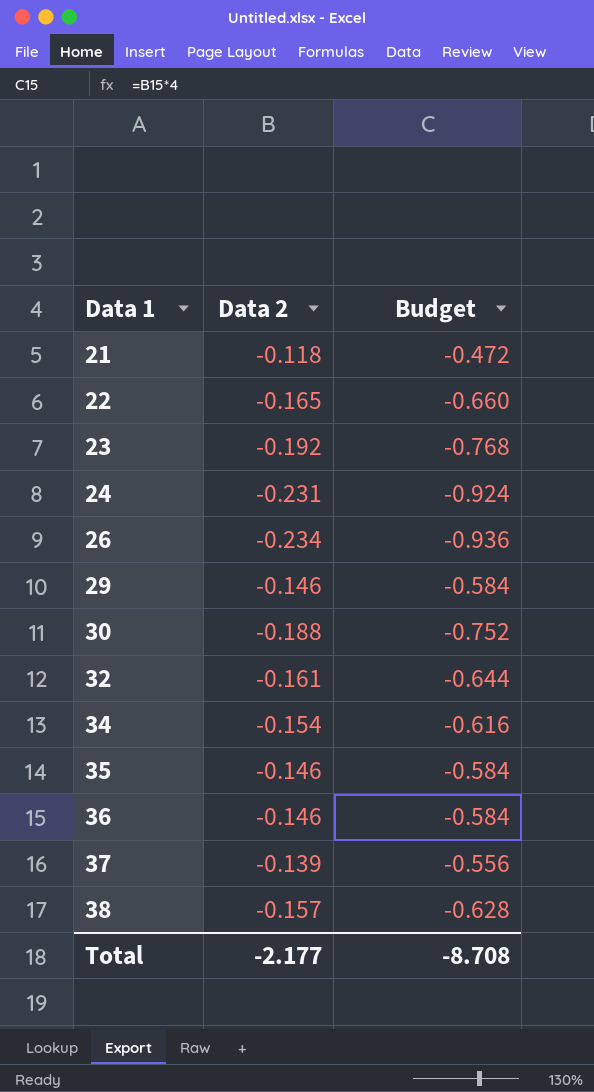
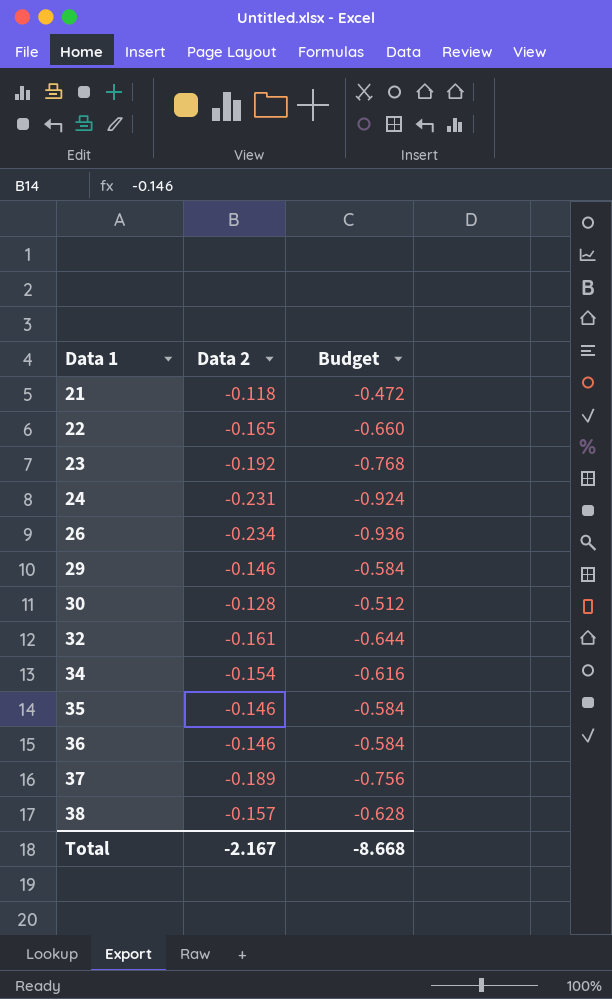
30 | Data 2: -0.188 -> -0.128
30 | Budget: -0.752 -> -0.512
37 | Data 2: -0.139 -> -0.189
37 | Budget: -0.556 -> -0.756
Total | Data 2: -2.177 -> -2.167
Total | Budget: -8.708 -> -8.668

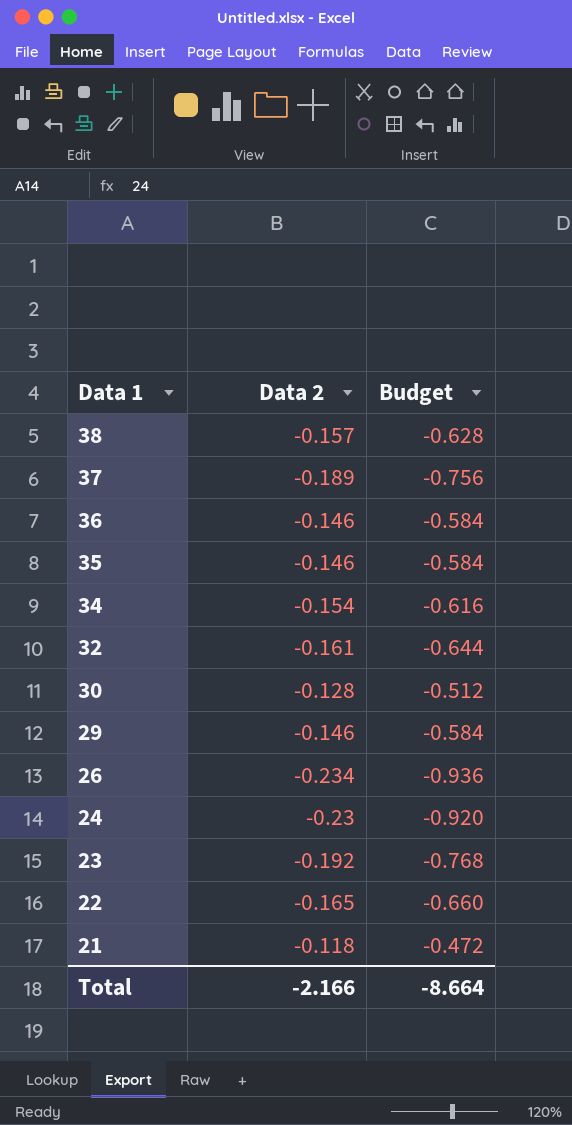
row order: Data 1 ascending -> Data 1 descending
24 | Data 2: -0.231 -> -0.23
24 | Budget: -0.924 -> -0.920
Total | Data 2: -2.167 -> -2.166
Total | Budget: -8.668 -> -8.664

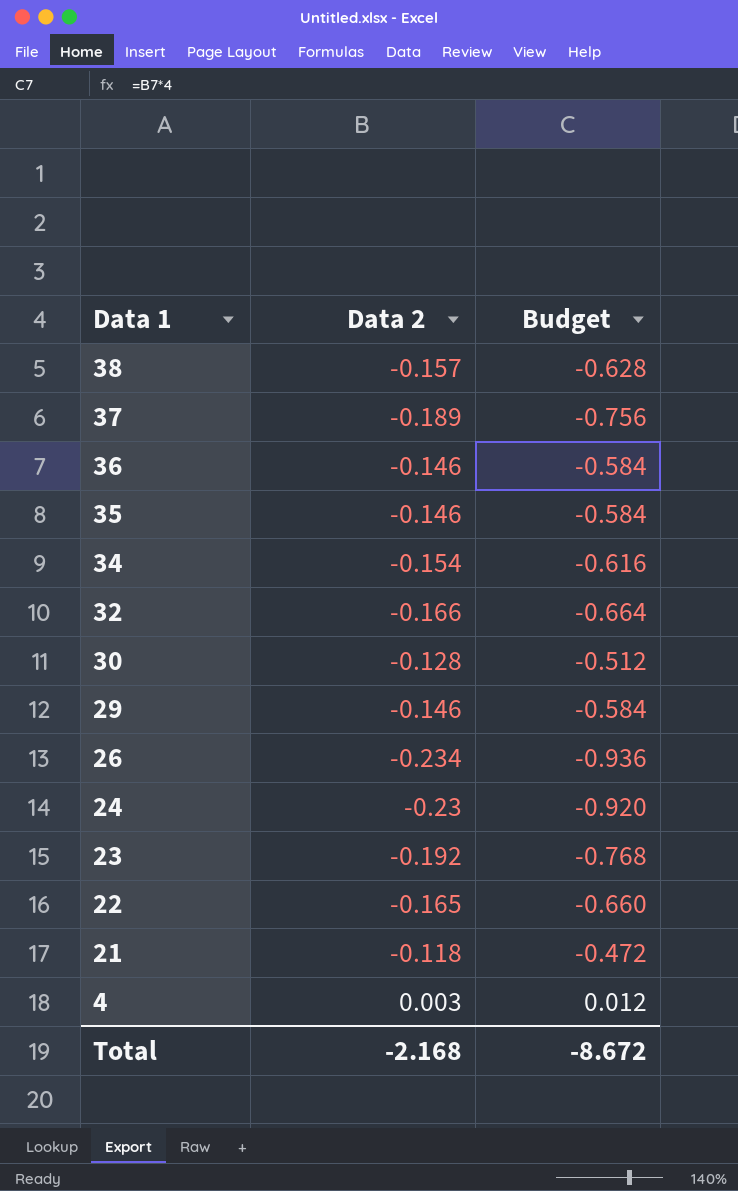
32 | Data 2: -0.161 -> -0.166
32 | Budget: -0.644 -> -0.664
row 4: none -> 0.003 | 0.012
Total | Data 2: -2.166 -> -2.168
Total | Budget: -8.664 -> -8.672

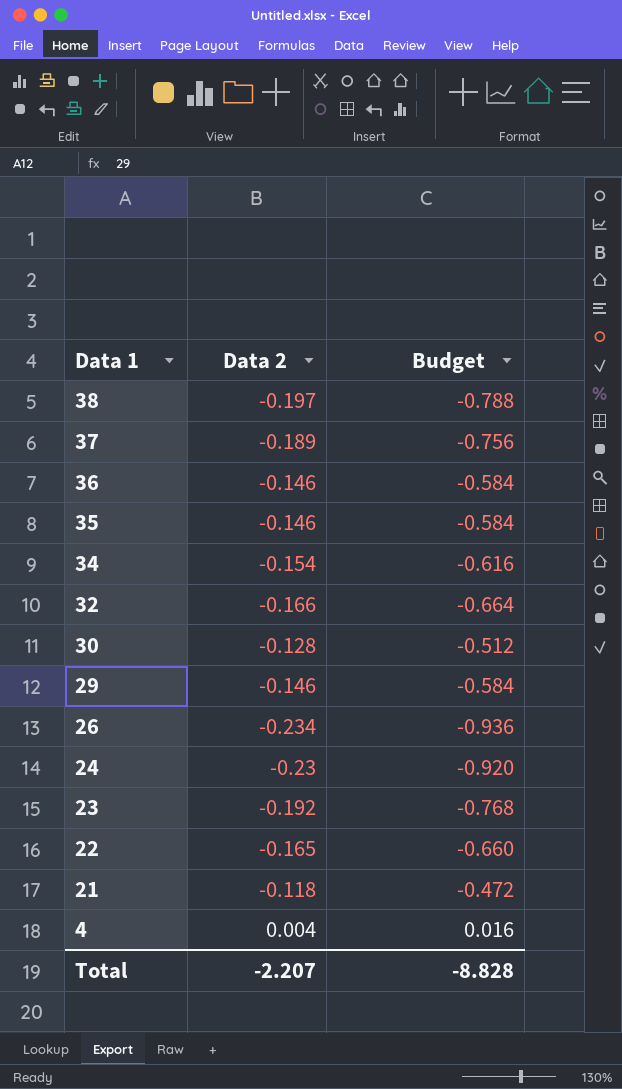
38 | Data 2: -0.157 -> -0.197
38 | Budget: -0.628 -> -0.788
4 | Data 2: 0.003 -> 0.004
4 | Budget: 0.012 -> 0.016
Total | Data 2: -2.168 -> -2.207
Total | Budget: -8.672 -> -8.828

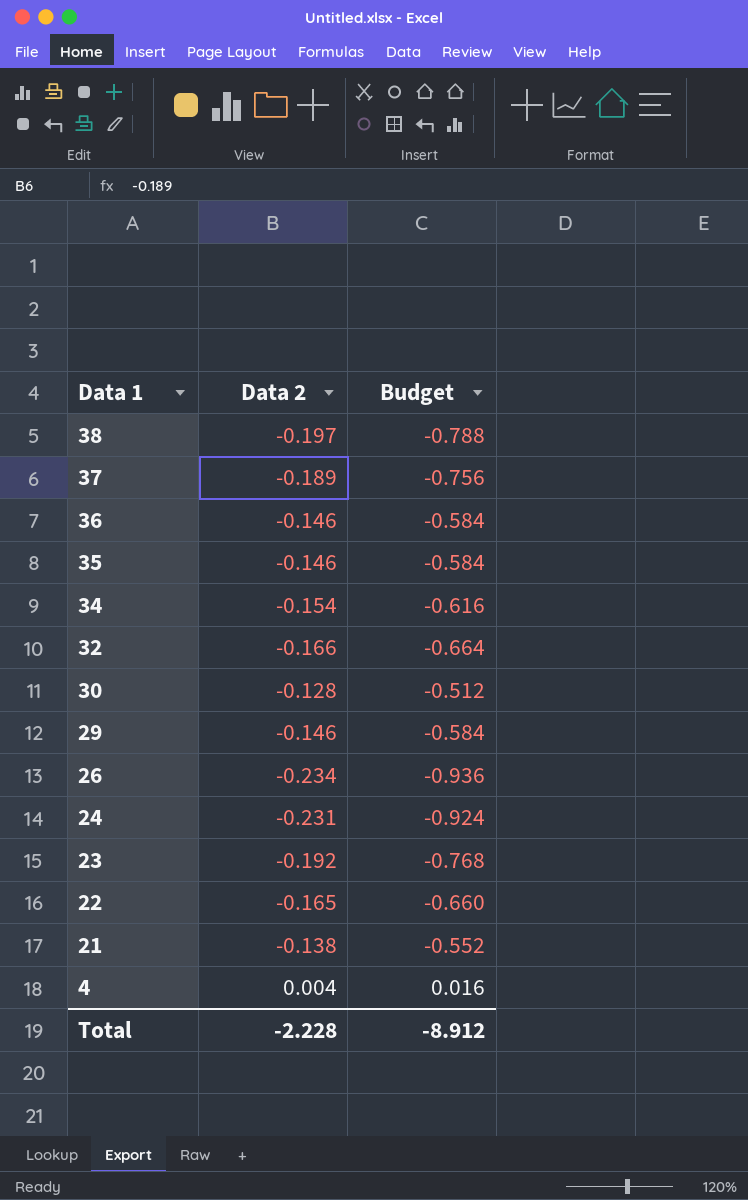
24 | Data 2: -0.23 -> -0.231
24 | Budget: -0.920 -> -0.924
21 | Data 2: -0.118 -> -0.138
21 | Budget: -0.472 -> -0.552
Total | Data 2: -2.207 -> -2.228
Total | Budget: -8.828 -> -8.912

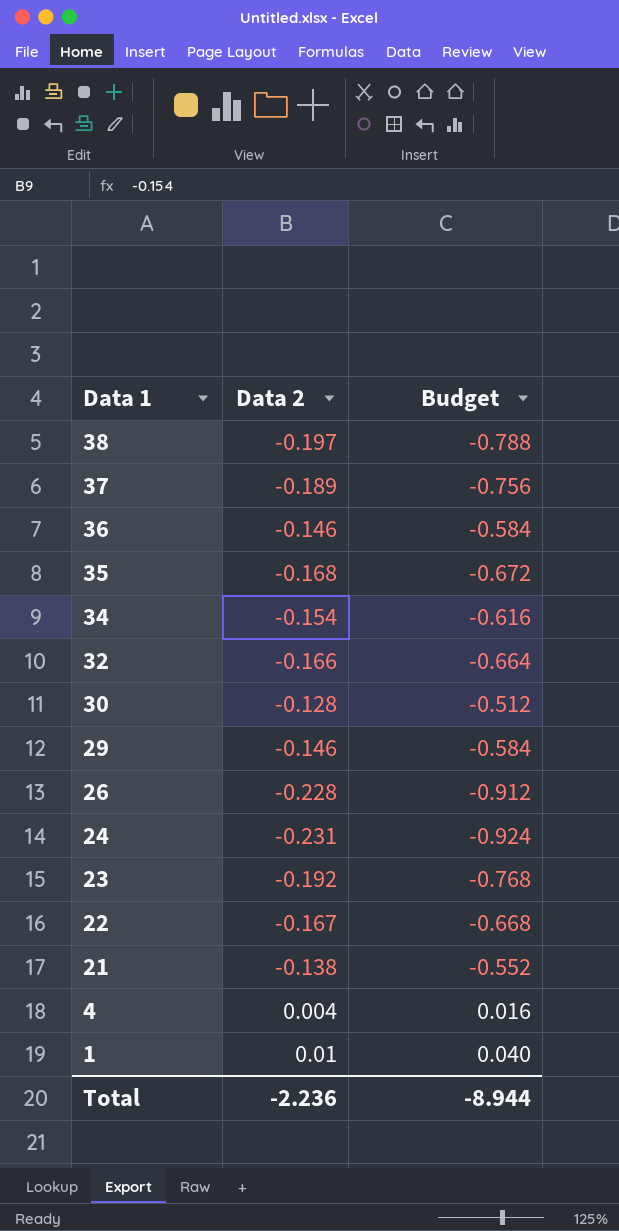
35 | Data 2: -0.146 -> -0.168
35 | Budget: -0.584 -> -0.672
26 | Data 2: -0.234 -> -0.228
26 | Budget: -0.936 -> -0.912
22 | Data 2: -0.165 -> -0.167
22 | Budget: -0.660 -> -0.668
row 1: none -> 0.01 | 0.040
Total | Data 2: -2.228 -> -2.236
Total | Budget: -8.912 -> -8.944

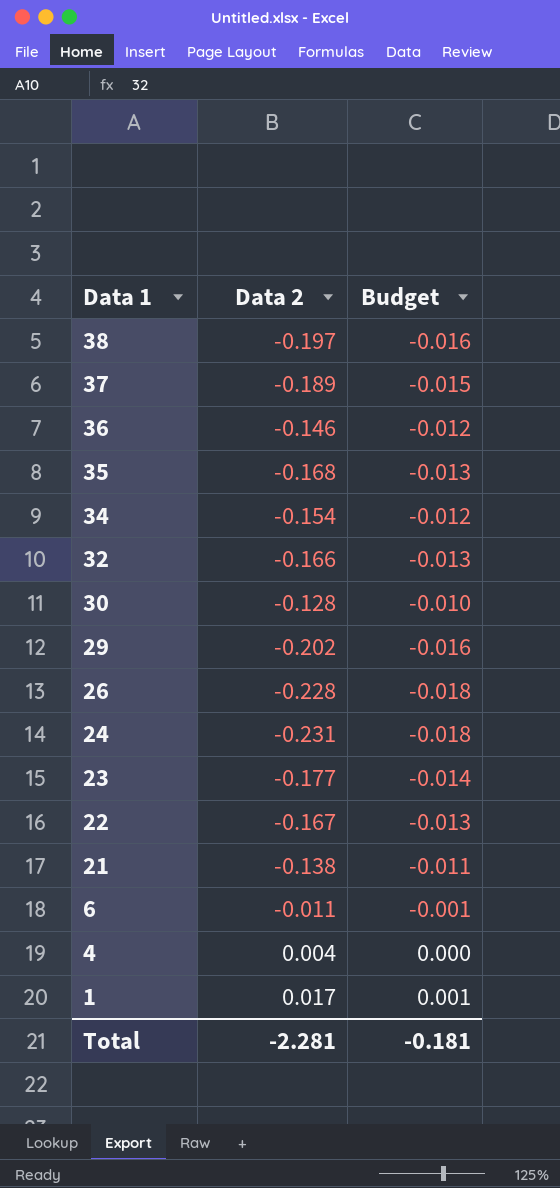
column Budget | formula: [Data 2] * 4 -> [Data 2] * 0.08
29 | Data 2: -0.146 -> -0.202
23 | Data 2: -0.192 -> -0.177
row 6: none -> -0.011 | -0.001
1 | Data 2: 0.01 -> 0.017
Total | Data 2: -2.236 -> -2.281
Total | Budget: -8.944 -> -0.181

